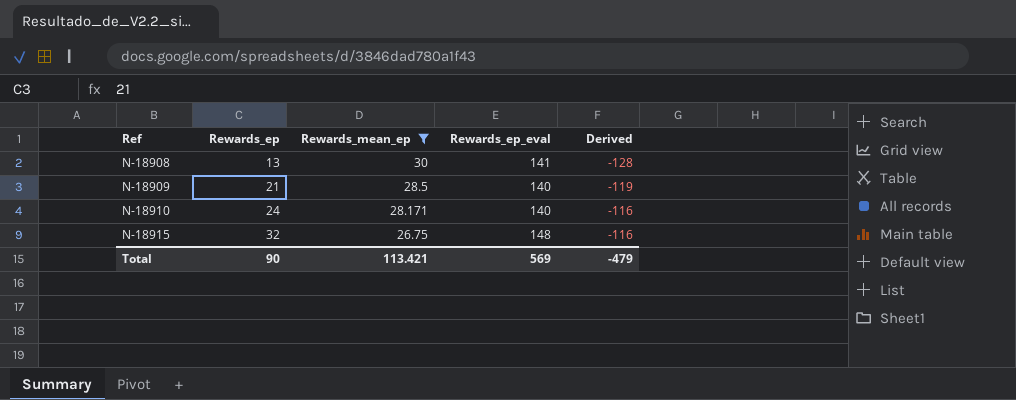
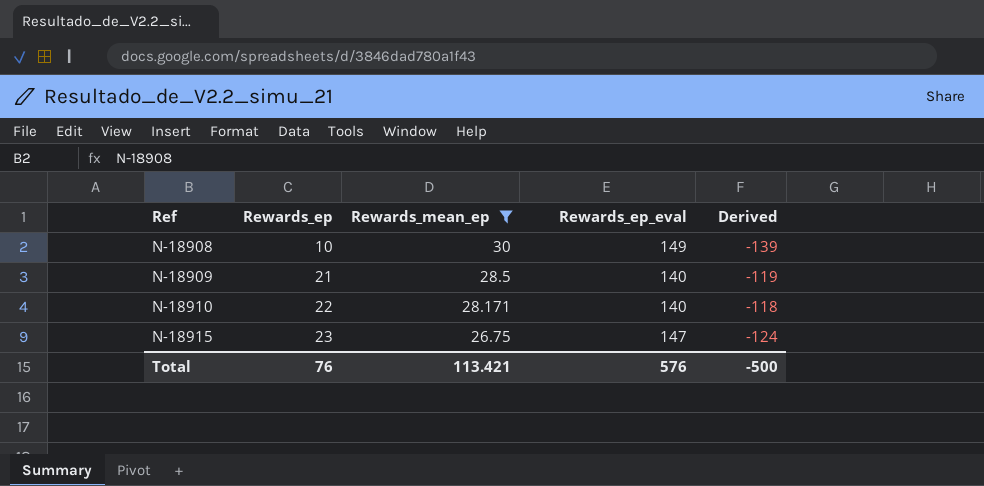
N-18908 | Rewards_ep: 13 -> 10
N-18908 | Rewards_ep_eval: 141 -> 149
N-18908 | Derived: -128 -> -139
N-18910 | Rewards_ep: 24 -> 22
N-18910 | Derived: -116 -> -118
N-18915 | Rewards_ep: 32 -> 23
N-18915 | Rewards_ep_eval: 148 -> 147
N-18915 | Derived: -116 -> -124
Total | Rewards_ep: 90 -> 76
Total | Rewards_ep_eval: 569 -> 576
Total | Derived: -479 -> -500

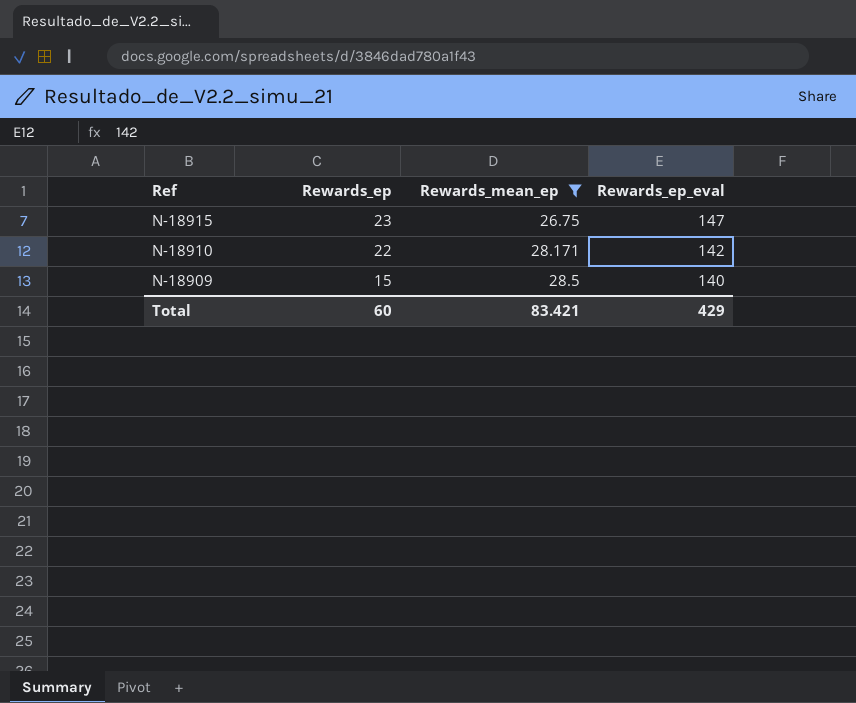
row order: Ref ascending -> Ref descending
column Derived | formula: [Rewards_ep] - [Rewards_ep_eval] -> none
row N-18908: 10 | 30 | 149 | -139 -> none
N-18910 | Rewards_ep_eval: 140 -> 142
N-18909 | Rewards_ep: 21 -> 15
Total | Rewards_ep: 76 -> 60
Total | Rewards_mean_ep: 113.421 -> 83.421
Total | Rewards_ep_eval: 576 -> 429

